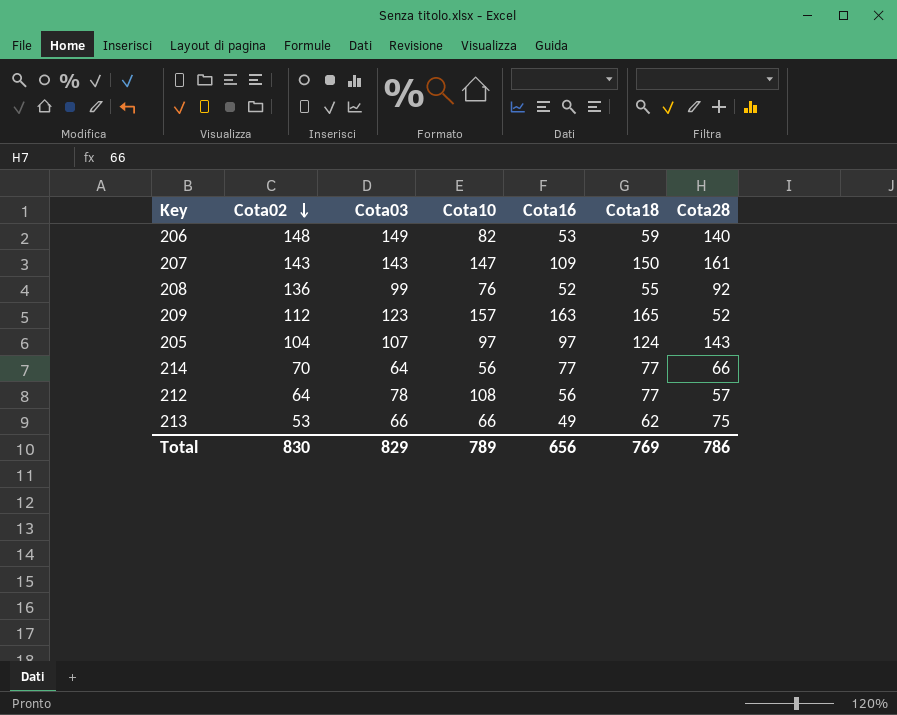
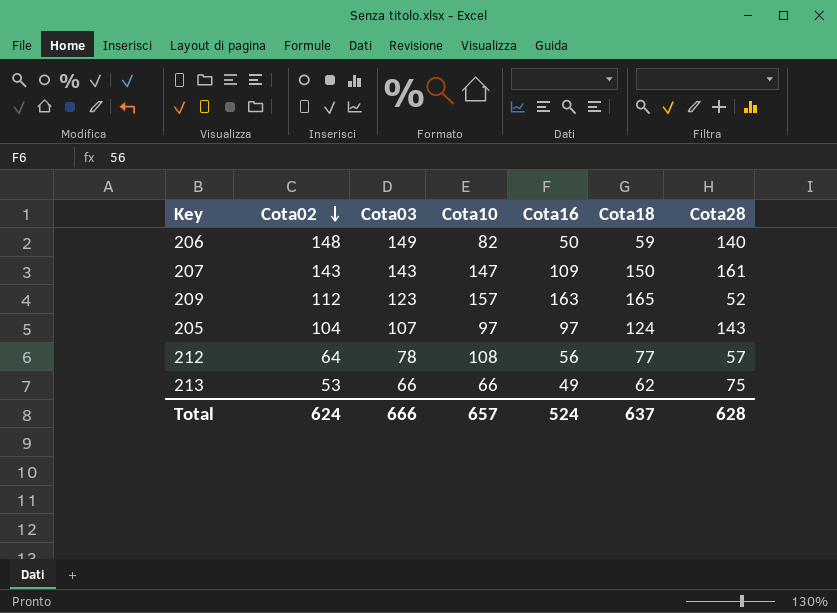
row 208: 136 | 99 | 76 | 52 | 55 | 92 -> none
row 214: 70 | 64 | 56 | 77 | 77 | 66 -> none
206 | Cota16: 53 -> 50
Total | Cota02: 830 -> 624
Total | Cota03: 829 -> 666
Total | Cota10: 789 -> 657
Total | Cota16: 656 -> 524
Total | Cota18: 769 -> 637
Total | Cota28: 786 -> 628

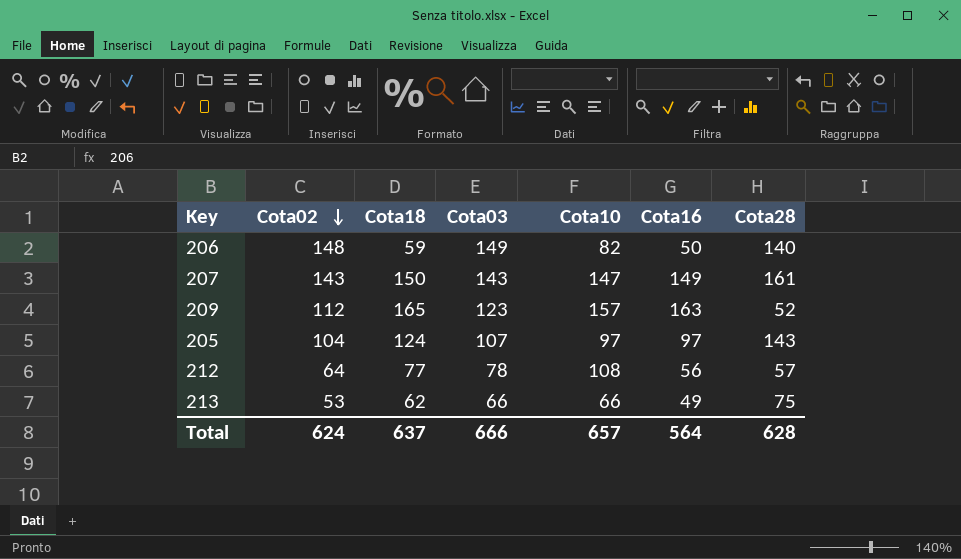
column Cota18 | position: 6 -> 3
207 | Cota16: 109 -> 149
Total | Cota16: 524 -> 564

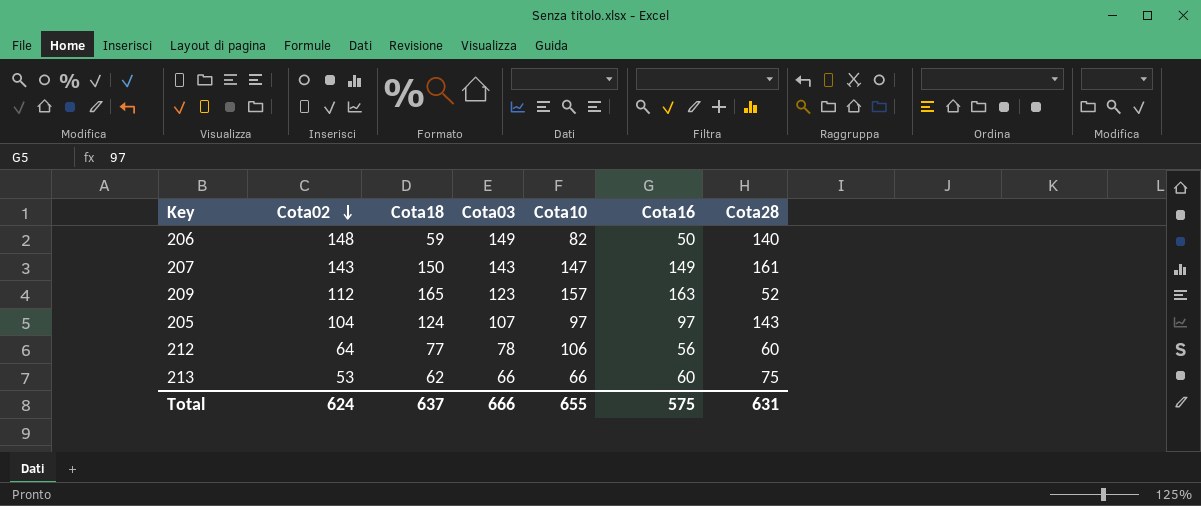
212 | Cota10: 108 -> 106
212 | Cota28: 57 -> 60
213 | Cota16: 49 -> 60
Total | Cota10: 657 -> 655
Total | Cota16: 564 -> 575
Total | Cota28: 628 -> 631

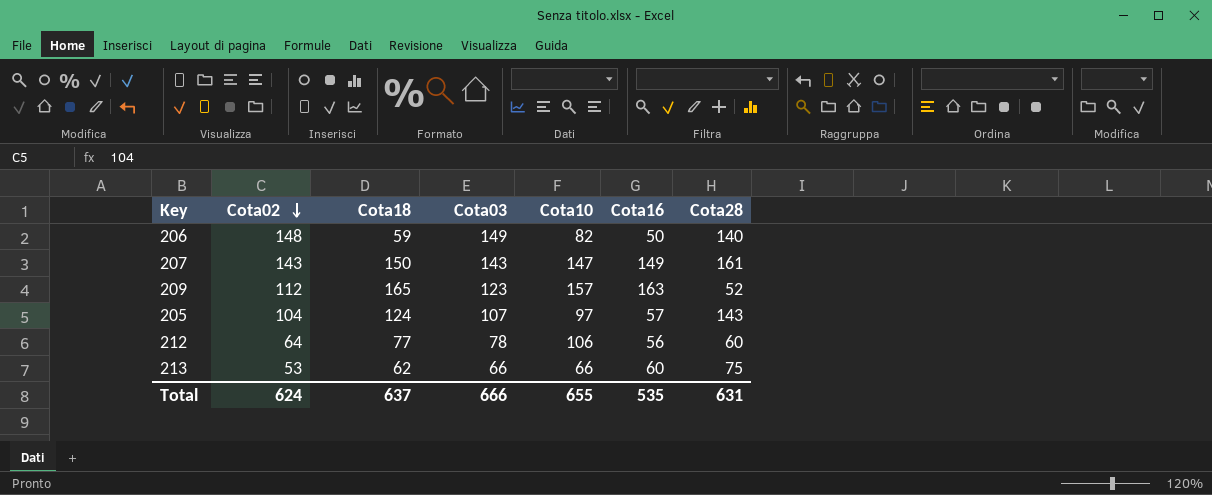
205 | Cota16: 97 -> 57
Total | Cota16: 575 -> 535

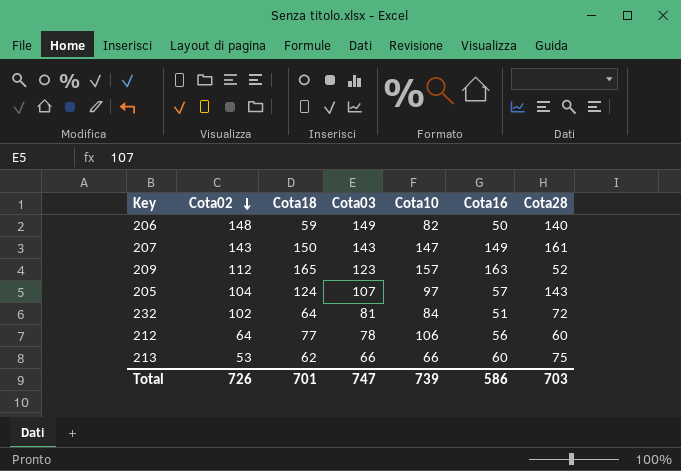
row 232: none -> 102 | 64 | 81 | 84 | 51 | 72
Total | Cota02: 624 -> 726
Total | Cota18: 637 -> 701
Total | Cota03: 666 -> 747
Total | Cota10: 655 -> 739
Total | Cota16: 535 -> 586
Total | Cota28: 631 -> 703

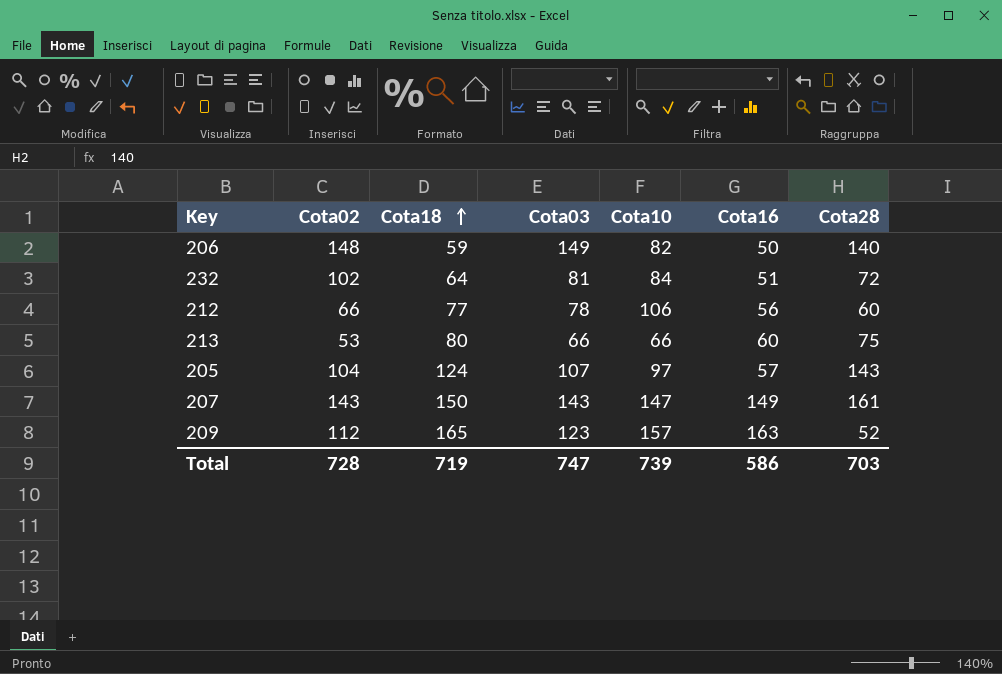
row order: Cota02 descending -> Cota18 ascending
212 | Cota02: 64 -> 66
213 | Cota18: 62 -> 80
Total | Cota02: 726 -> 728
Total | Cota18: 701 -> 719

